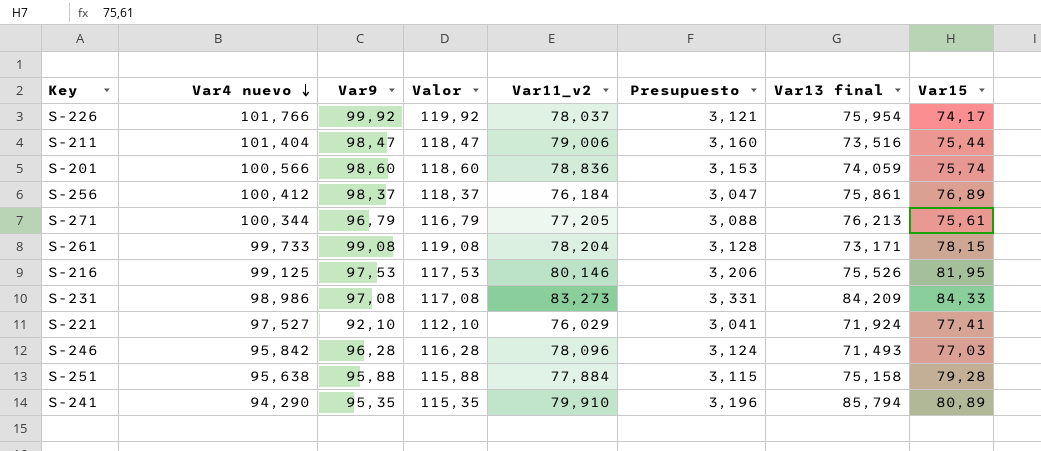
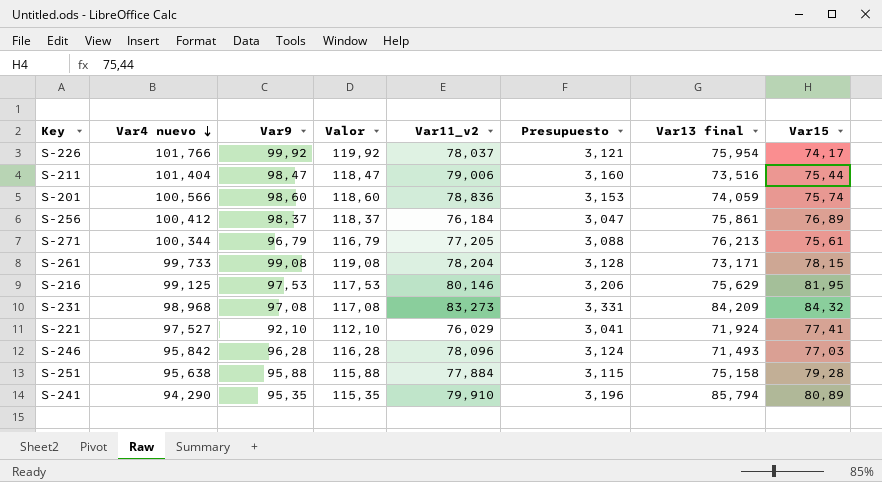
S-216 | Var13 final: 75,526 -> 75,629
S-231 | Var4 nuevo: 98,986 -> 98,968
S-231 | Var15: 84,33 -> 84,32

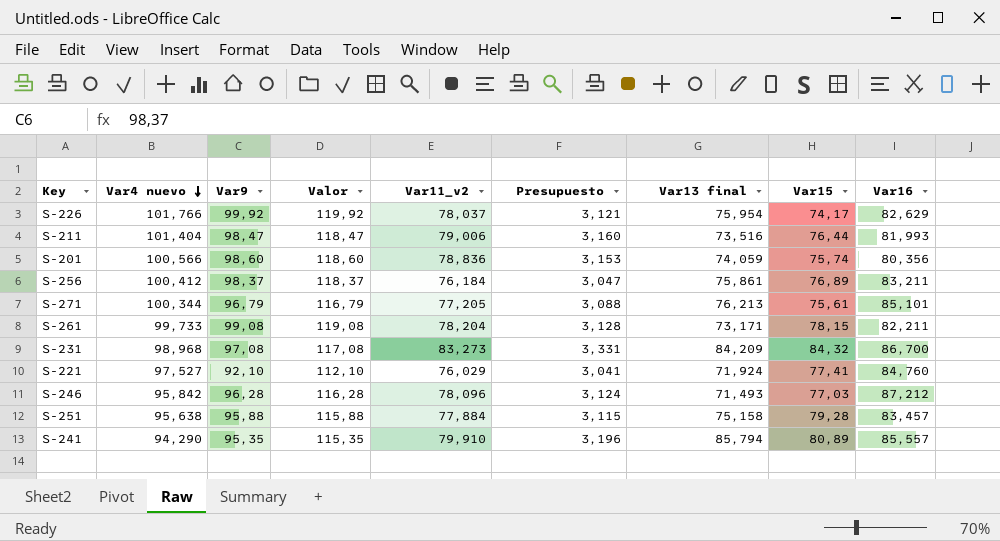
column Var16 | position: none -> 9
row S-216: 99,125 | 97,53 | 117,53 | 80,146 | 3,206 | 75,629 | 81,95 -> none
S-211 | Var15: 75,44 -> 76,44

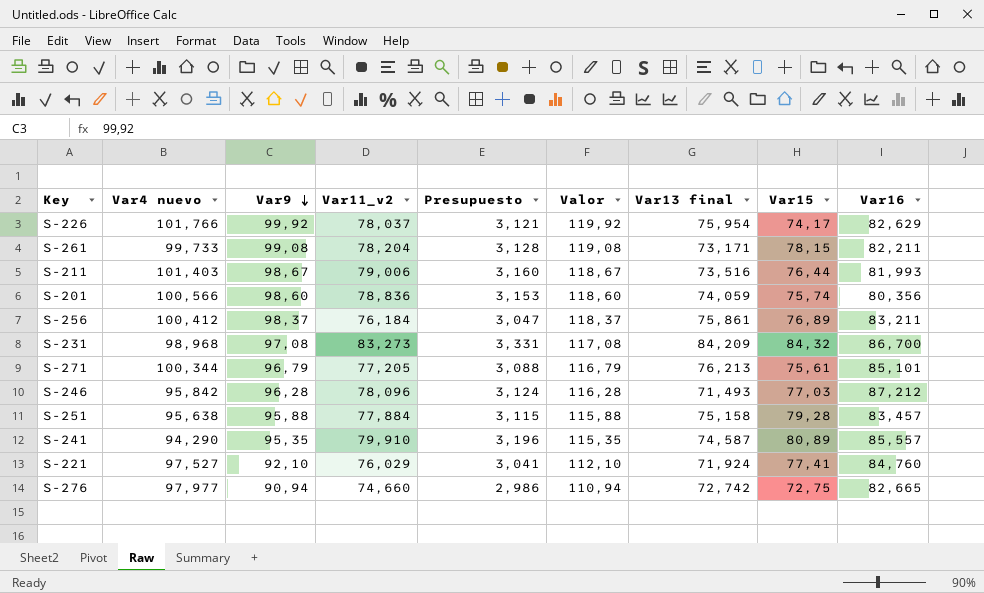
row order: Var4 nuevo descending -> Var9 descending
column Valor | position: 4 -> 6
S-211 | Var4 nuevo: 101,404 -> 101,403
S-211 | Var9: 98,47 -> 98,67
S-211 | Valor: 118,47 -> 118,67
S-241 | Var13 final: 85,794 -> 74,587
row S-276: none -> 97,977 | 90,94 | 74,660 | 2,986 | 110,94 | 72,742 | 72,75 | 82,665

